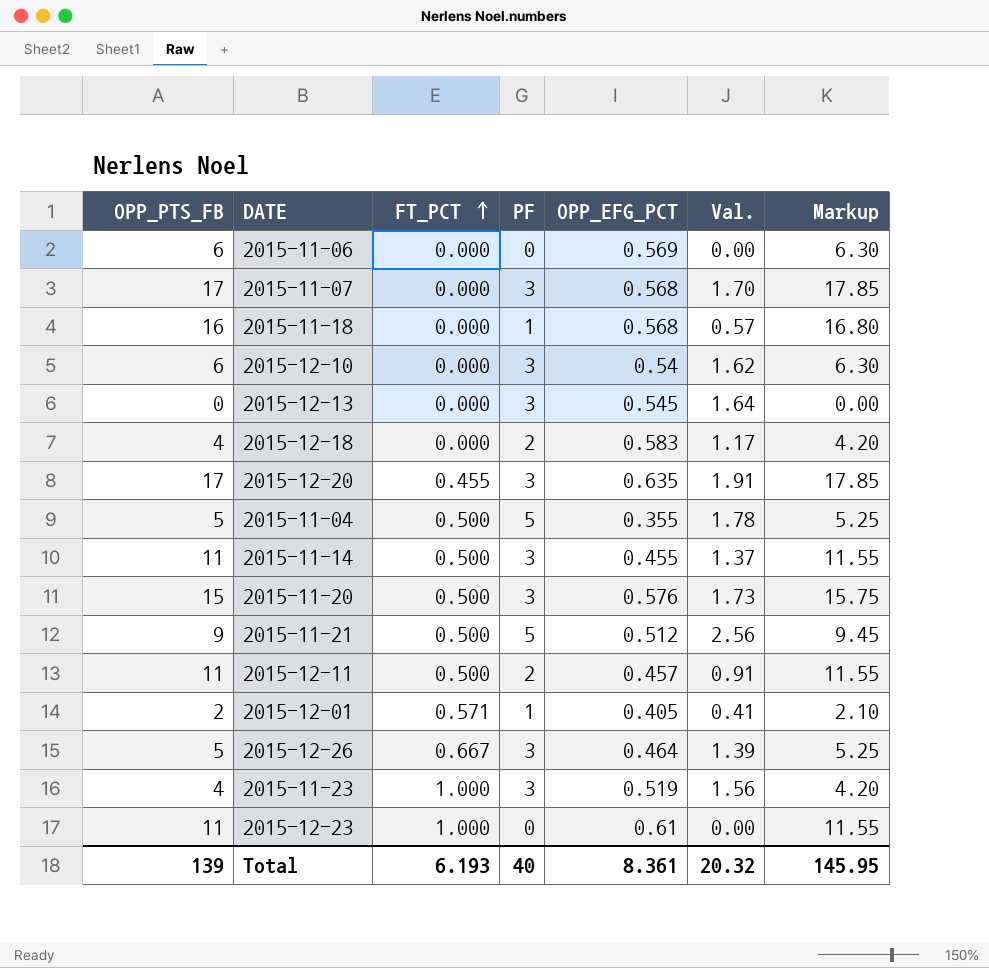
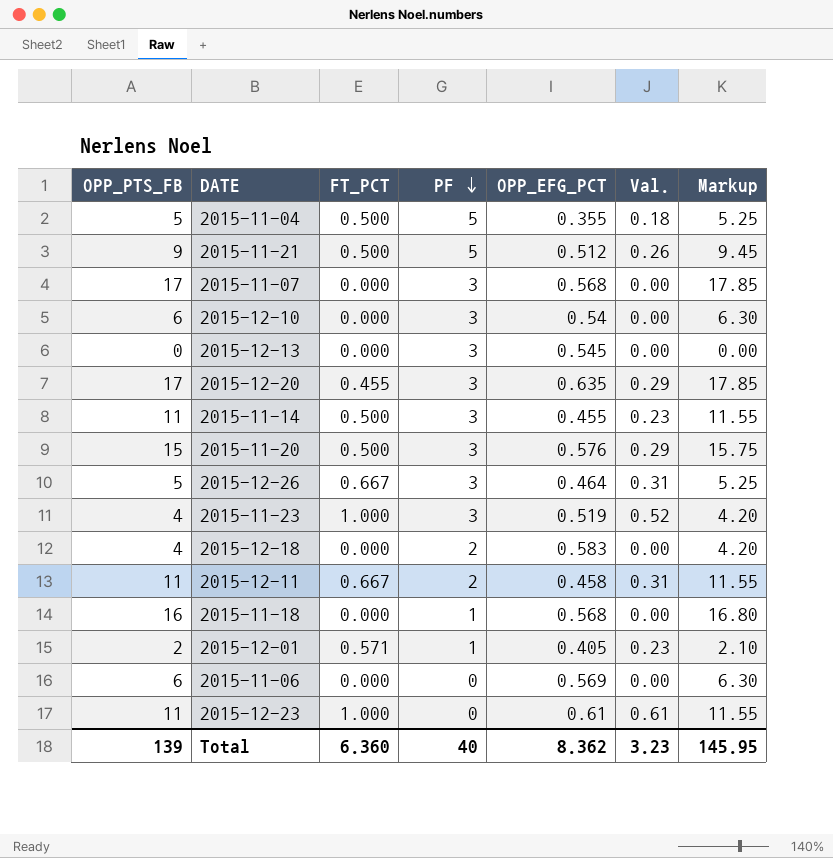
row order: FT_PCT ascending -> PF descending
column Val. | formula: [PF] * [OPP_EFG_PCT] -> [FT_PCT] * [OPP_EFG_PCT]
2015-12-11 | FT_PCT: 0.500 -> 0.667
2015-12-11 | OPP_EFG_PCT: 0.457 -> 0.458
Total | FT_PCT: 6.193 -> 6.360
Total | OPP_EFG_PCT: 8.361 -> 8.362
Total | Val.: 20.32 -> 3.23

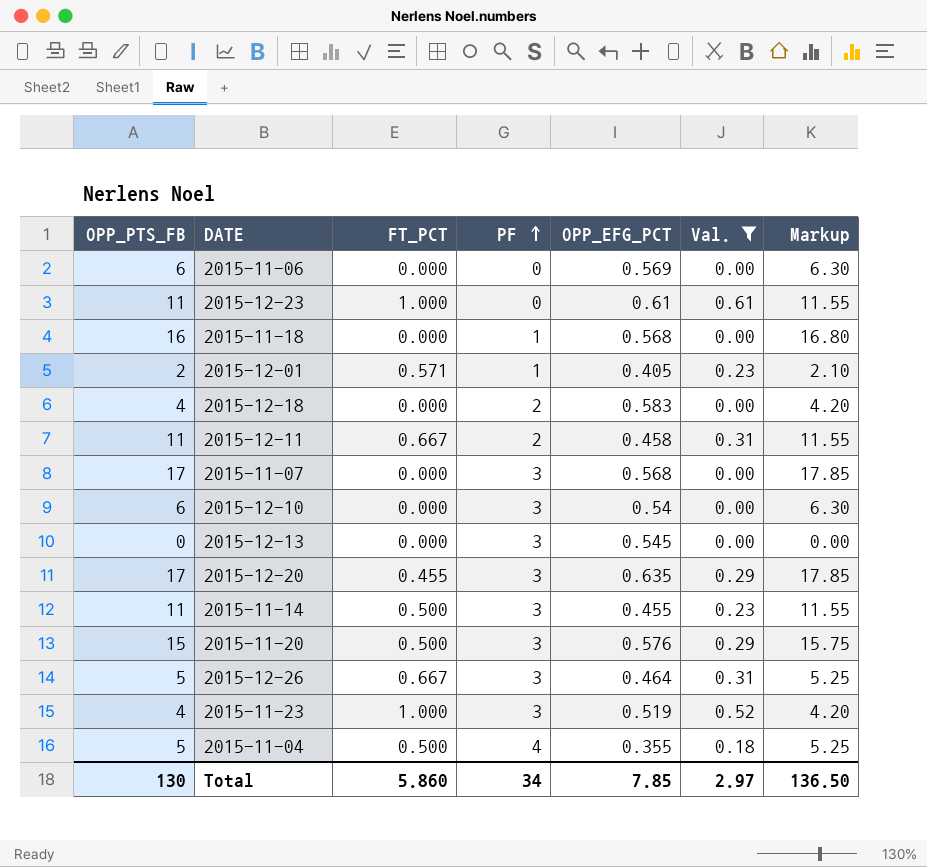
filter: none -> Val. != 0.26
row order: PF descending -> PF ascending
2015-11-04 | PF: 5 -> 4
Total | OPP_PTS_FB: 139 -> 130
Total | FT_PCT: 6.360 -> 5.860
Total | PF: 40 -> 34
Total | OPP_EFG_PCT: 8.362 -> 7.85
Total | Val.: 3.23 -> 2.97
Total | Markup: 145.95 -> 136.50

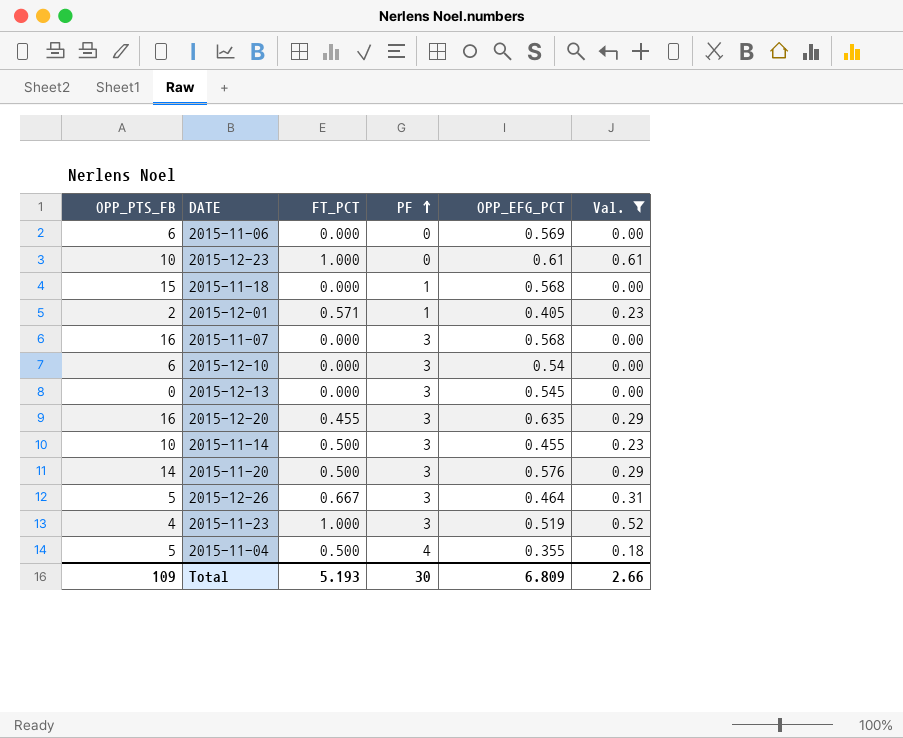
column Markup | formula: [OPP_PTS_FB] * 1.05 -> none
row 2015-12-18: 4 | 0.000 | 2 | 0.583 | 0.00 | 4.20 -> none
row 2015-12-11: 11 | 0.667 | 2 | 0.458 | 0.31 | 11.55 -> none
2015-12-23 | OPP_PTS_FB: 11 -> 10
2015-11-18 | OPP_PTS_FB: 16 -> 15
2015-11-07 | OPP_PTS_FB: 17 -> 16
2015-12-20 | OPP_PTS_FB: 17 -> 16
2015-11-14 | OPP_PTS_FB: 11 -> 10
2015-11-20 | OPP_PTS_FB: 15 -> 14
Total | OPP_PTS_FB: 130 -> 109
Total | FT_PCT: 5.860 -> 5.193
Total | PF: 34 -> 30
Total | OPP_EFG_PCT: 7.85 -> 6.809
Total | Val.: 2.97 -> 2.66

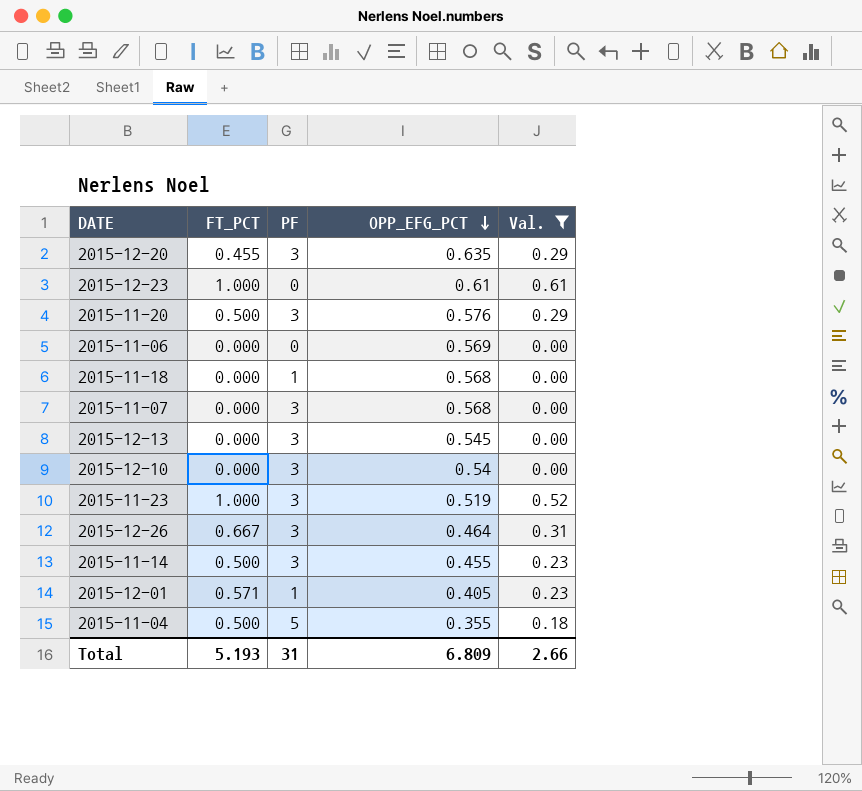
row order: PF ascending -> OPP_EFG_PCT descending
column OPP_PTS_FB | position: 1 -> none
2015-11-04 | PF: 4 -> 5
Total | PF: 30 -> 31

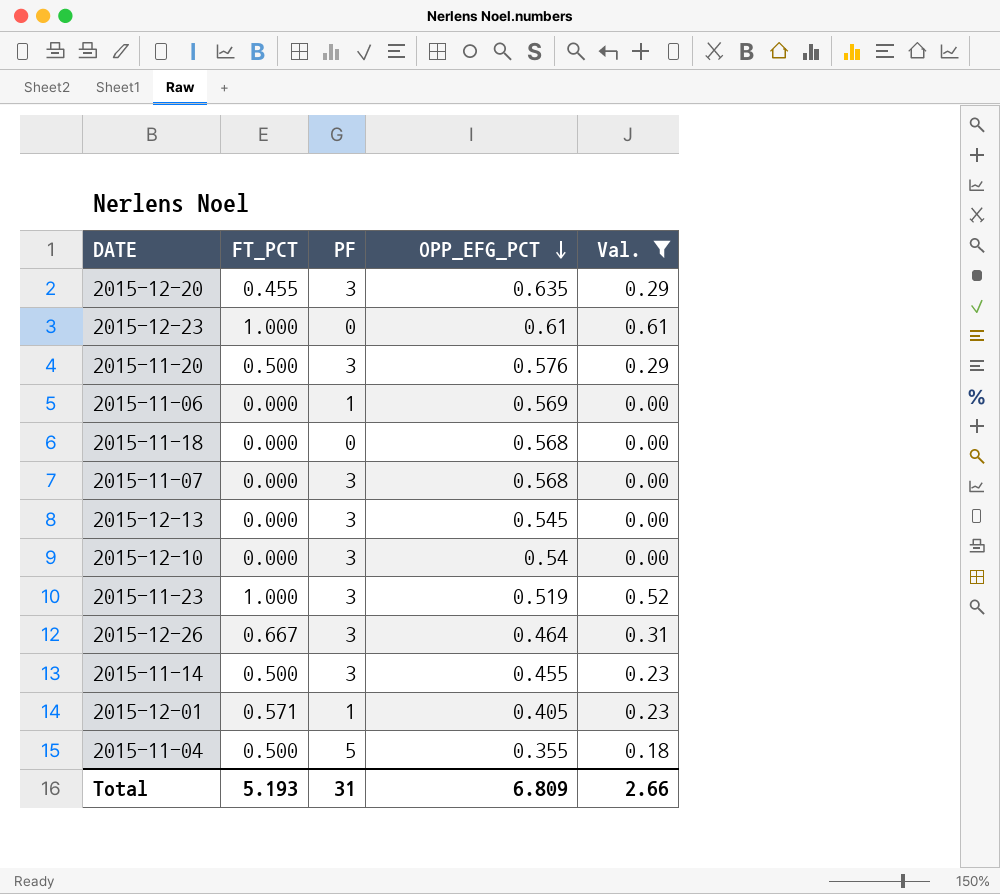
2015-11-06 | PF: 0 -> 1
2015-11-18 | PF: 1 -> 0

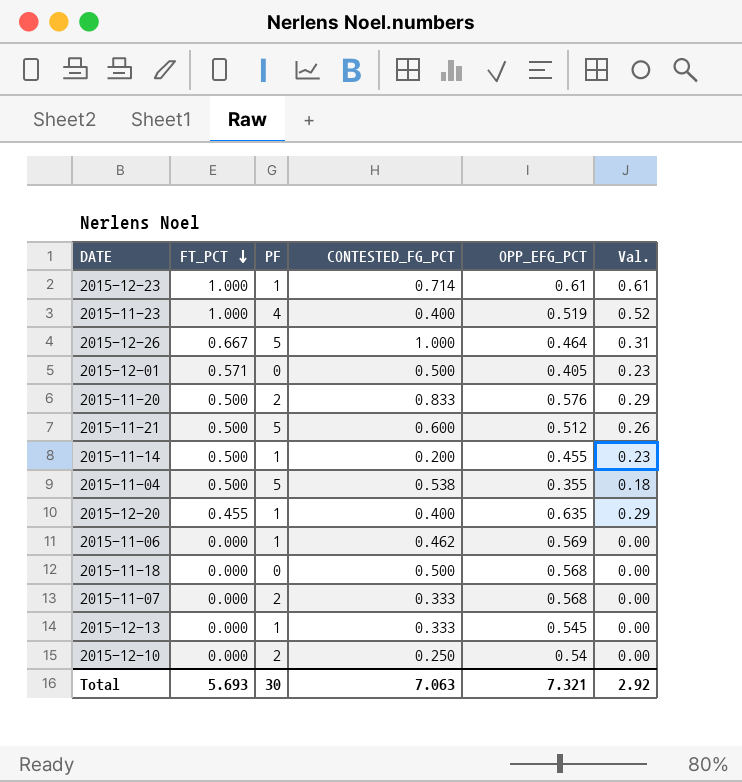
filter: Val. != 0.26 -> none
row order: OPP_EFG_PCT descending -> FT_PCT descending
column CONTESTED_FG_PCT | position: none -> 4
2015-12-23 | PF: 0 -> 1
2015-11-23 | PF: 3 -> 4
2015-12-26 | PF: 3 -> 5
2015-12-01 | PF: 1 -> 0
2015-11-20 | PF: 3 -> 2
2015-11-14 | PF: 3 -> 1
2015-12-20 | PF: 3 -> 1
2015-11-07 | PF: 3 -> 2
2015-12-13 | PF: 3 -> 1
2015-12-10 | PF: 3 -> 2
Total | FT_PCT: 5.193 -> 5.693
Total | PF: 31 -> 30
Total | OPP_EFG_PCT: 6.809 -> 7.321
Total | Val.: 2.66 -> 2.92

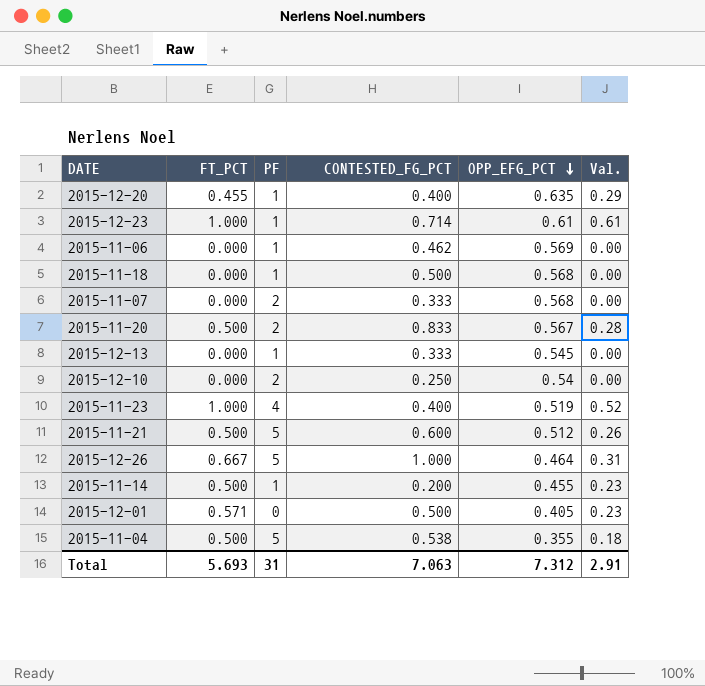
row order: FT_PCT descending -> OPP_EFG_PCT descending
2015-11-18 | PF: 0 -> 1
2015-11-20 | OPP_EFG_PCT: 0.576 -> 0.567
2015-11-20 | Val.: 0.29 -> 0.28
Total | PF: 30 -> 31
Total | OPP_EFG_PCT: 7.321 -> 7.312
Total | Val.: 2.92 -> 2.91

